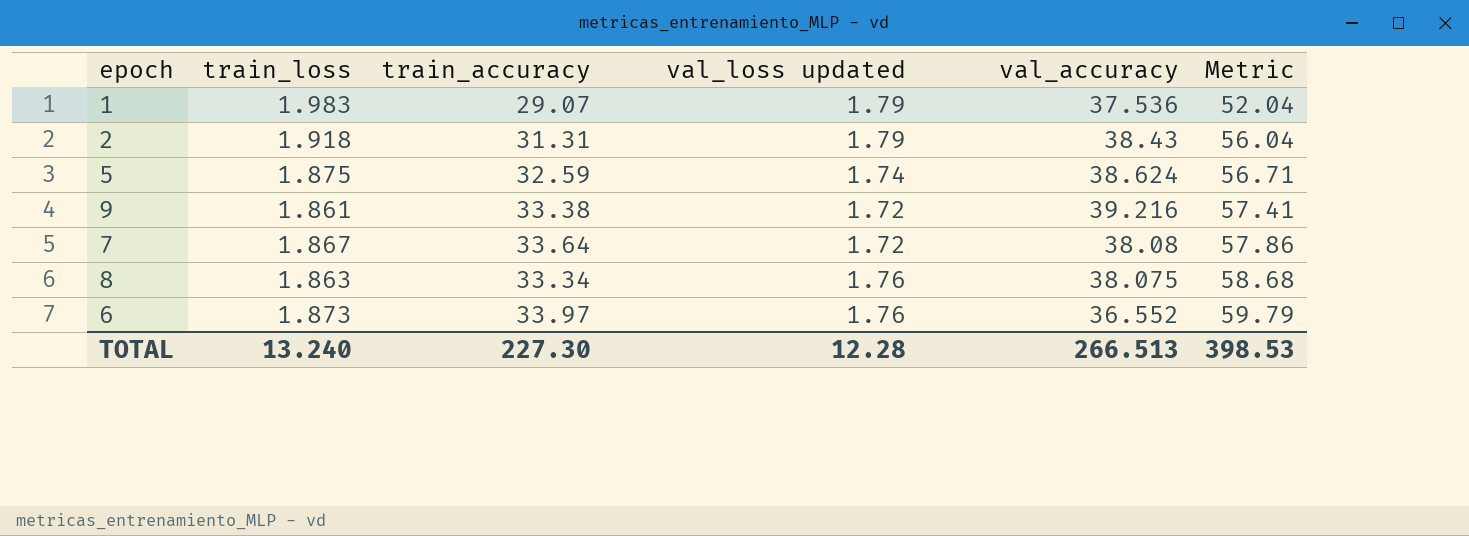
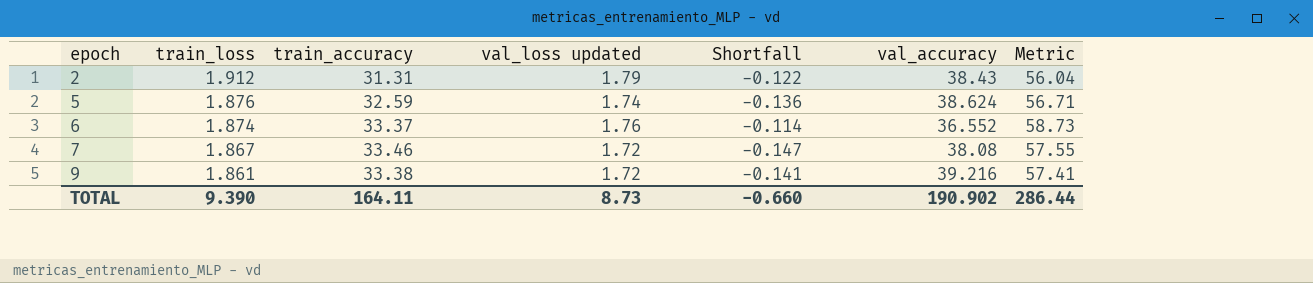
row order: Metric ascending -> epoch ascending
column Shortfall | formula: none -> [val_loss updated] - [train_loss]
row 1: 1.983 | 29.07 | 1.79 | 37.536 | 52.04 -> none
row 8: 1.863 | 33.34 | 1.76 | 38.075 | 58.68 -> none
2 | train_loss: 1.918 -> 1.912
5 | train_loss: 1.875 -> 1.876
6 | train_loss: 1.873 -> 1.874
6 | train_accuracy: 33.97 -> 33.37
6 | Metric: 59.79 -> 58.73
7 | train_accuracy: 33.64 -> 33.46
7 | Metric: 57.86 -> 57.55
TOTAL | train_loss: 13.240 -> 9.390
TOTAL | train_accuracy: 227.30 -> 164.11
TOTAL | val_loss updated: 12.28 -> 8.73
TOTAL | val_accuracy: 266.513 -> 190.902
TOTAL | Metric: 398.53 -> 286.44

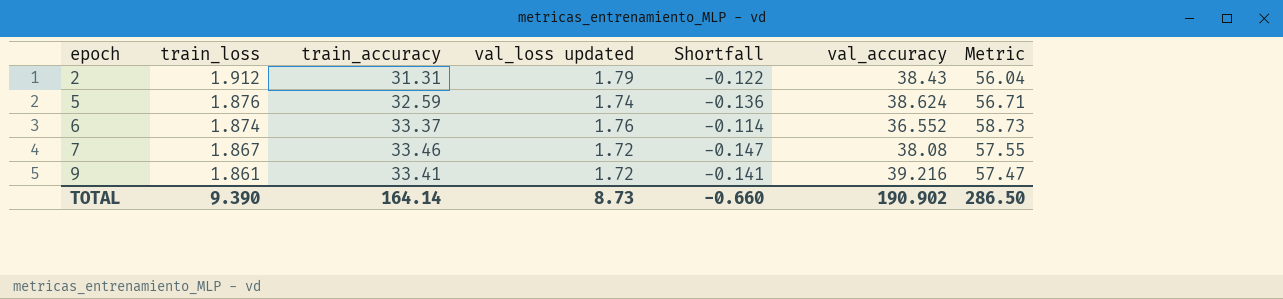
9 | train_accuracy: 33.38 -> 33.41
9 | Metric: 57.41 -> 57.47
TOTAL | train_accuracy: 164.11 -> 164.14
TOTAL | Metric: 286.44 -> 286.50

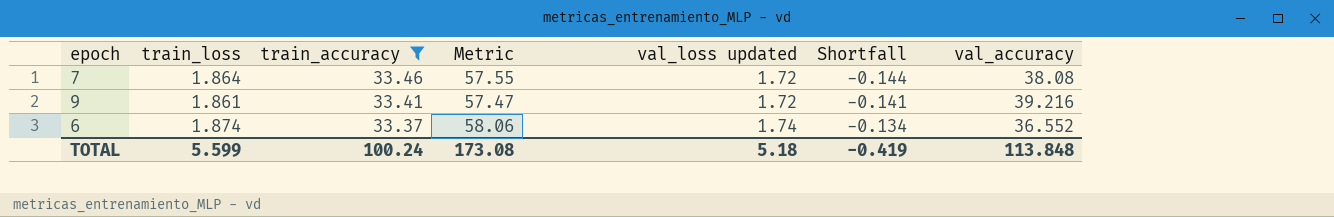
filter: none -> train_accuracy >= 33.37
row order: epoch ascending -> train_accuracy descending
column Metric | position: 7 -> 4
7 | train_loss: 1.867 -> 1.864
7 | Shortfall: -0.147 -> -0.144
6 | Metric: 58.73 -> 58.06
6 | val_loss updated: 1.76 -> 1.74
6 | Shortfall: -0.114 -> -0.134
TOTAL | train_loss: 9.390 -> 5.599
TOTAL | train_accuracy: 164.14 -> 100.24
TOTAL | Metric: 286.50 -> 173.08
TOTAL | val_loss updated: 8.73 -> 5.18
TOTAL | Shortfall: -0.660 -> -0.419
TOTAL | val_accuracy: 190.902 -> 113.848

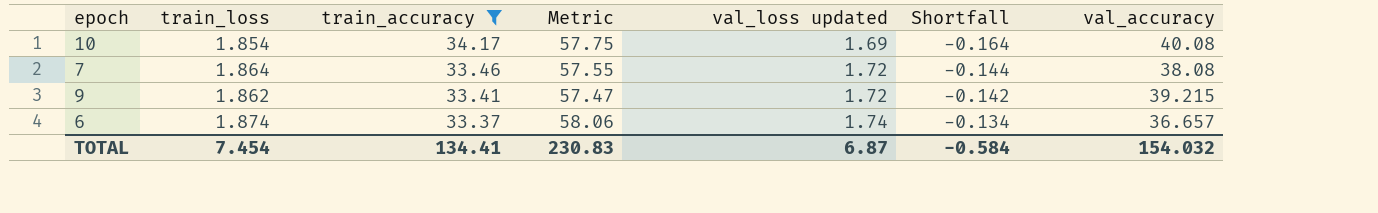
row 10: none -> 1.854 | 34.17 | 57.75 | 1.69 | -0.164 | 40.08
9 | train_loss: 1.861 -> 1.862
9 | Shortfall: -0.141 -> -0.142
9 | val_accuracy: 39.216 -> 39.215
6 | val_accuracy: 36.552 -> 36.657
TOTAL | train_loss: 5.599 -> 7.454
TOTAL | train_accuracy: 100.24 -> 134.41
TOTAL | Metric: 173.08 -> 230.83
TOTAL | val_loss updated: 5.18 -> 6.87
TOTAL | Shortfall: -0.419 -> -0.584
TOTAL | val_accuracy: 113.848 -> 154.032

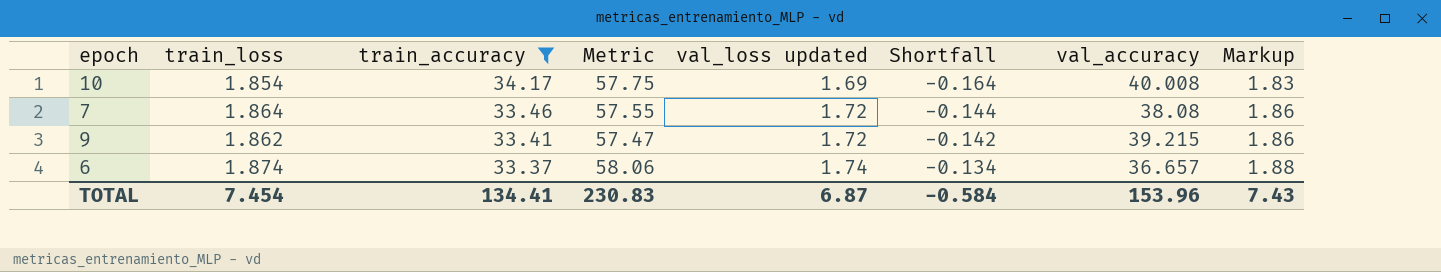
column Markup | formula: none -> [val_loss updated] * 1.08
10 | val_accuracy: 40.08 -> 40.008
TOTAL | val_accuracy: 154.032 -> 153.96

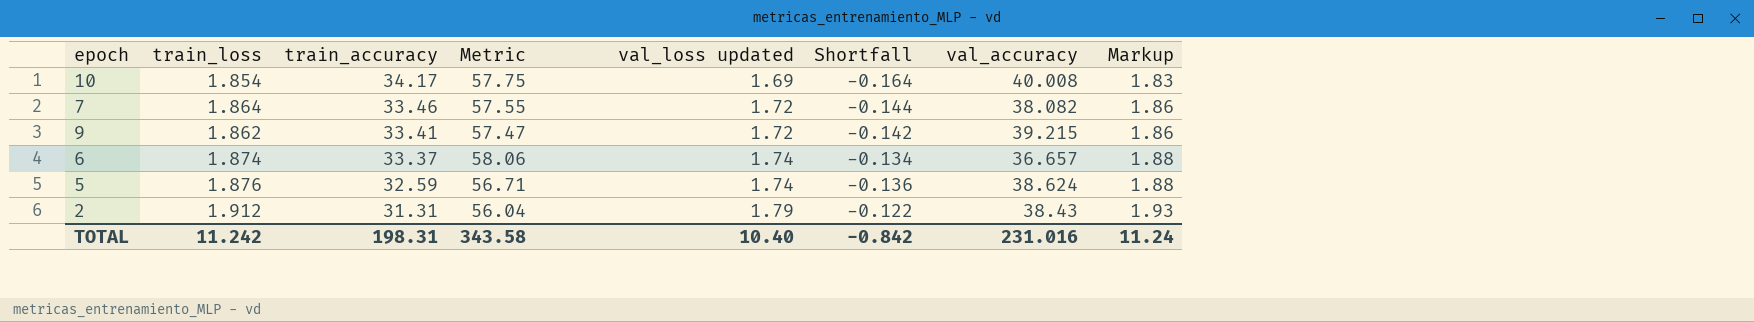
filter: train_accuracy >= 33.37 -> none
7 | val_accuracy: 38.08 -> 38.082
TOTAL | train_loss: 7.454 -> 11.242
TOTAL | train_accuracy: 134.41 -> 198.31
TOTAL | Metric: 230.83 -> 343.58
TOTAL | val_loss updated: 6.87 -> 10.40
TOTAL | Shortfall: -0.584 -> -0.842
TOTAL | val_accuracy: 153.96 -> 231.016
TOTAL | Markup: 7.43 -> 11.24

